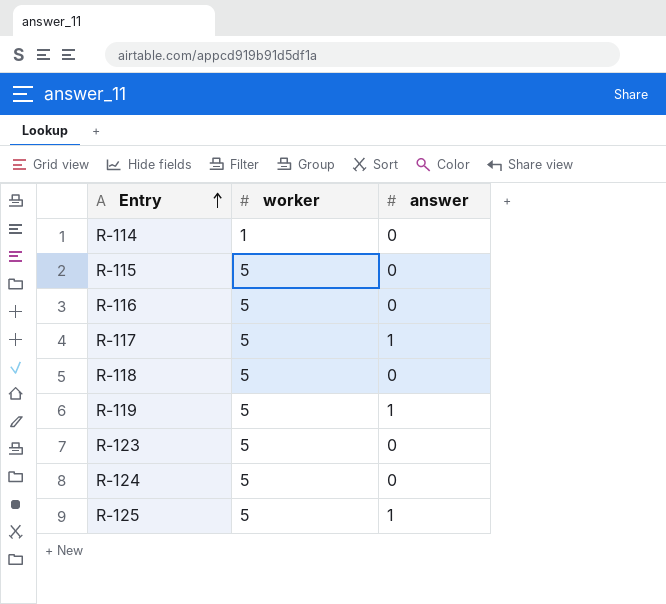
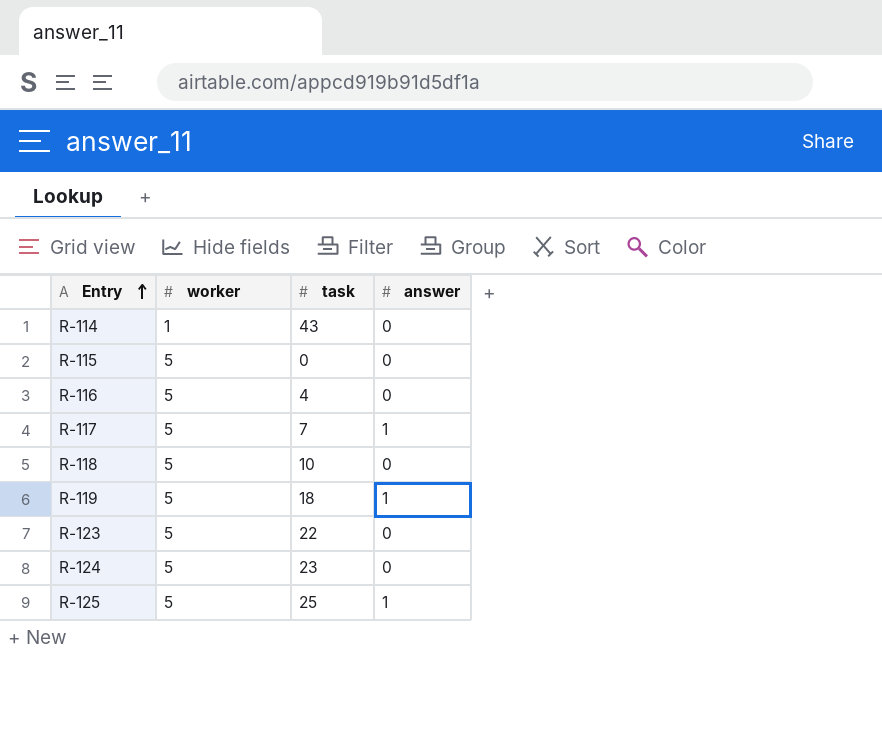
column task | position: none -> 3

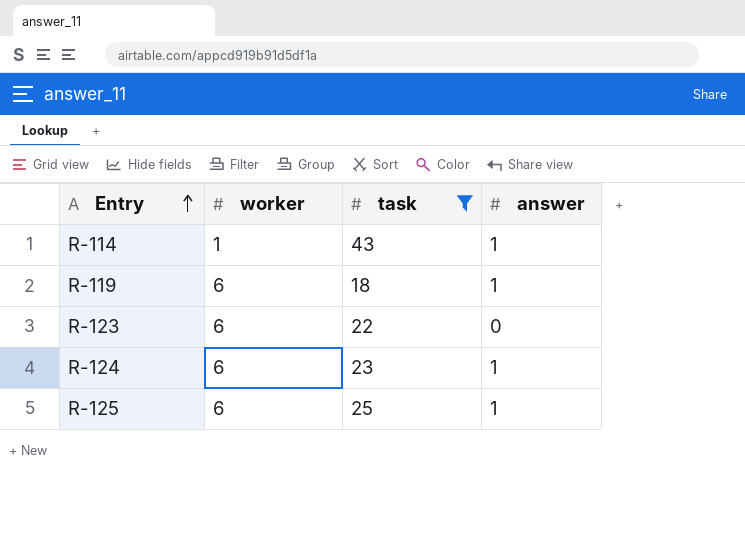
filter: none -> task >= 18
R-114 | answer: 0 -> 1
R-119 | worker: 5 -> 6
R-123 | worker: 5 -> 6
R-124 | worker: 5 -> 6
R-124 | answer: 0 -> 1
R-125 | worker: 5 -> 6

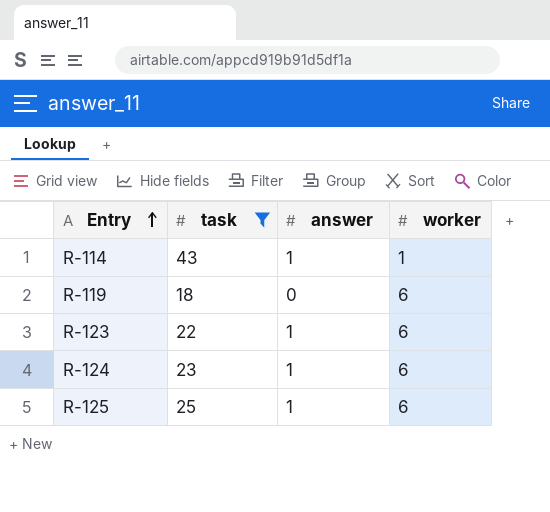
column worker | position: 2 -> 4
R-119 | answer: 1 -> 0
R-123 | answer: 0 -> 1

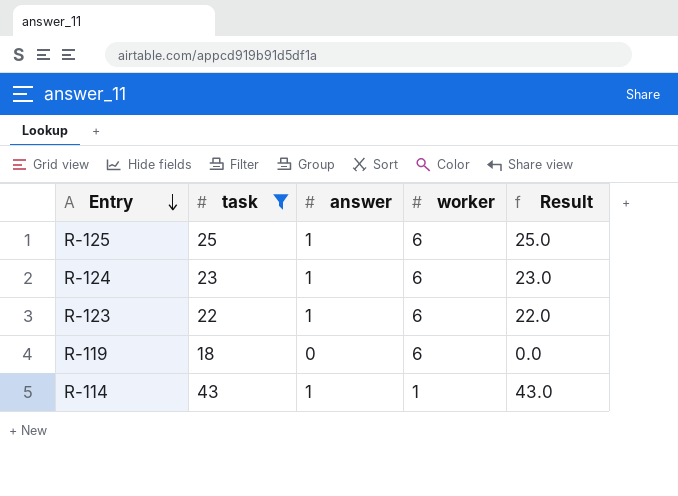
row order: Entry ascending -> Entry descending
column Result | formula: none -> [task] * [answer]

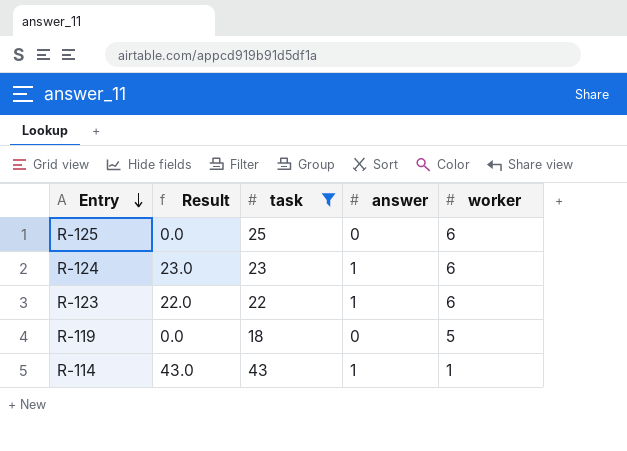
column Result | position: 5 -> 2
R-125 | Result: 25.0 -> 0.0
R-125 | answer: 1 -> 0
R-119 | worker: 6 -> 5

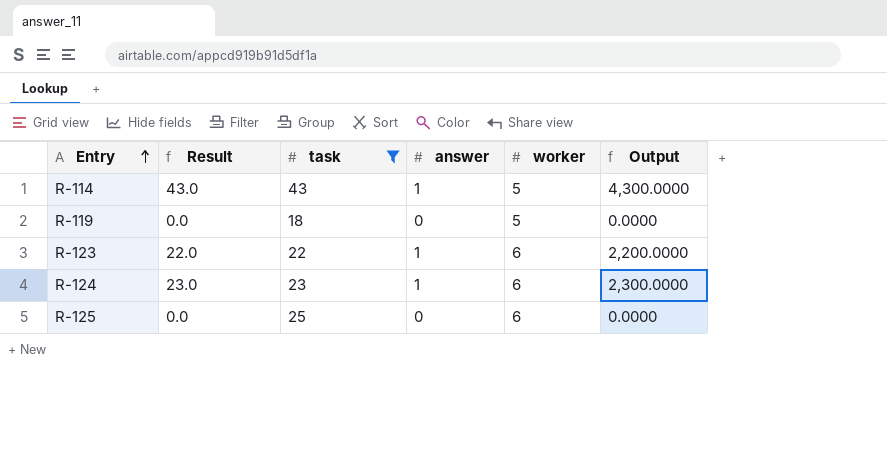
row order: Entry descending -> Entry ascending
column Output | formula: none -> [Result] * 100
R-114 | worker: 1 -> 5

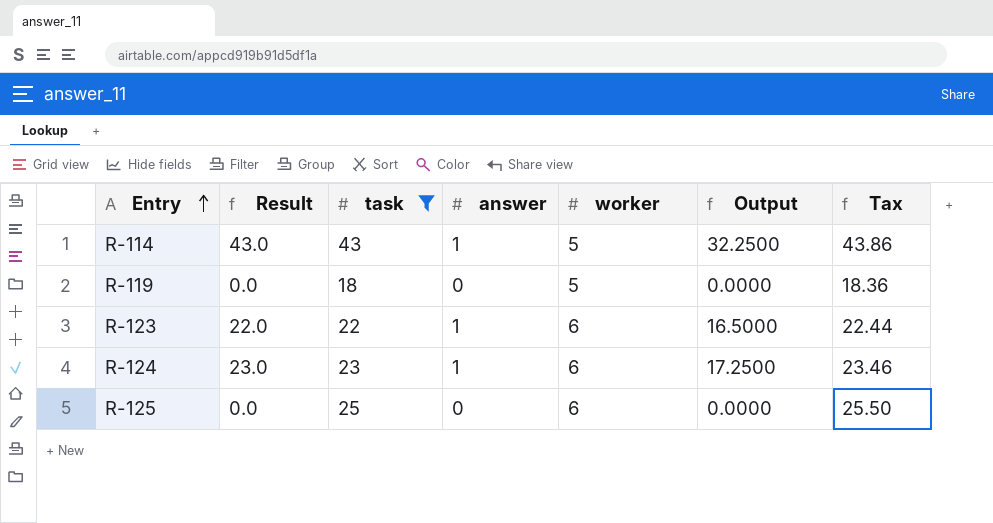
column Output | formula: [Result] * 100 -> [Result] * 0.75
column Tax | formula: none -> [task] * 1.02

